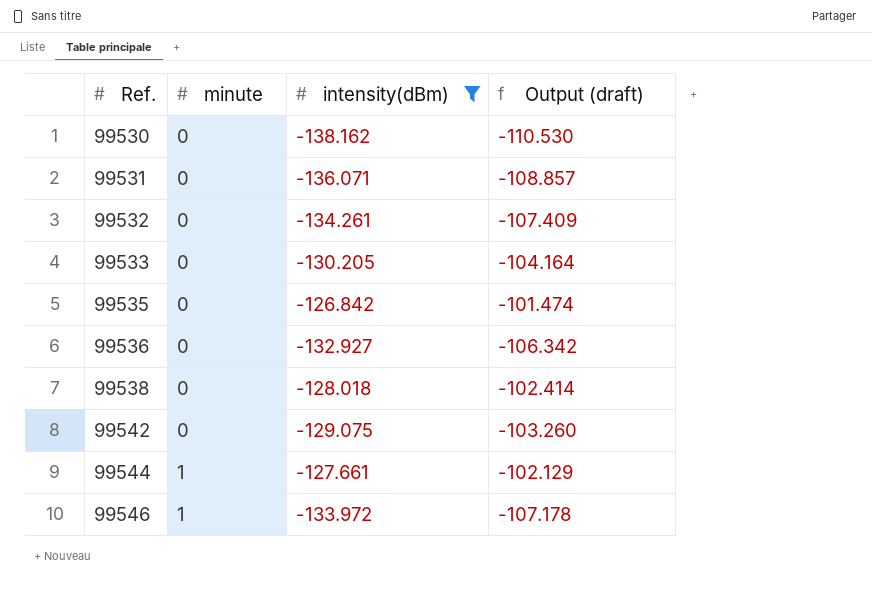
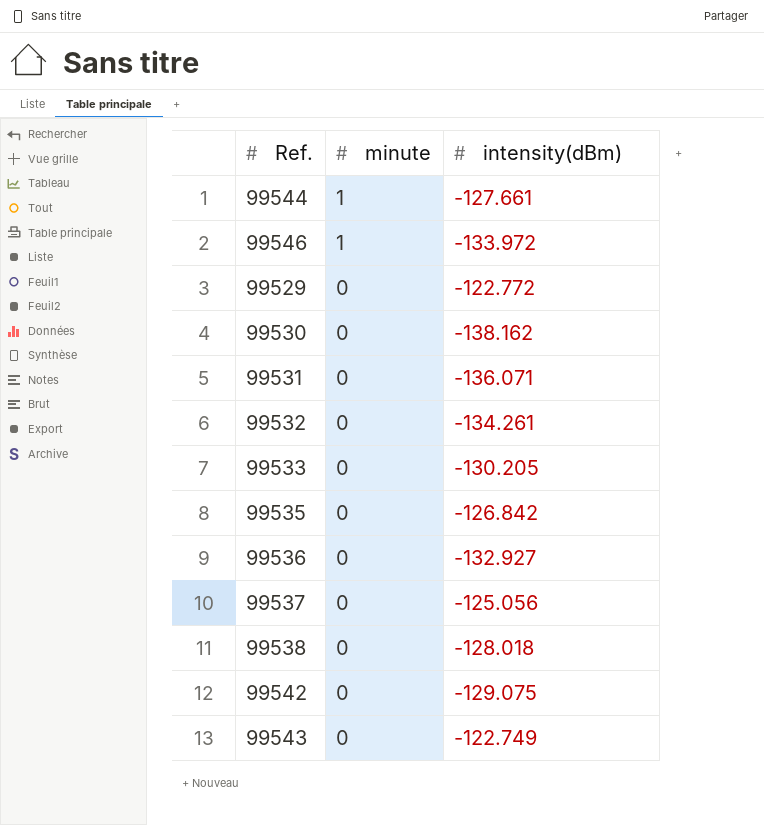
filter: intensity(dBm) <= -126.842 -> none
row order: Ref. ascending -> minute descending
column Output (draft) | formula: [intensity(dBm)] * 0.8 -> none

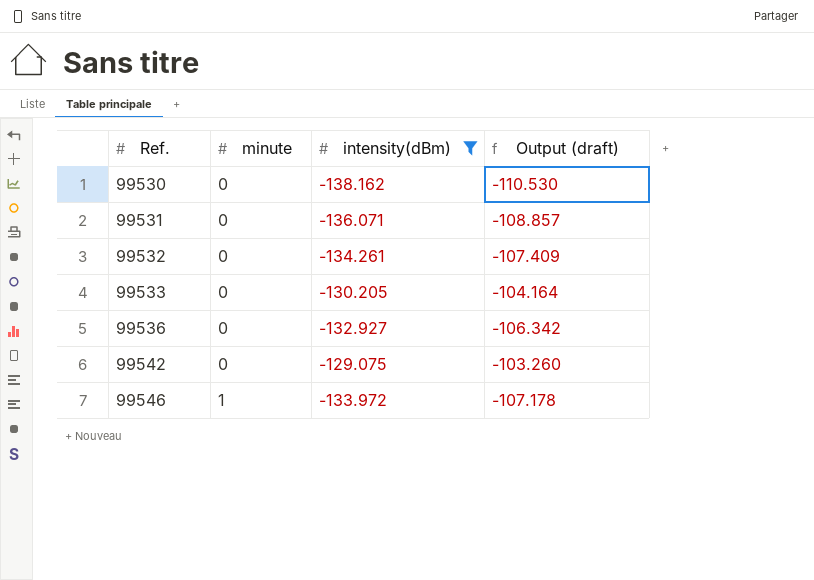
filter: none -> intensity(dBm) <= -129.075
row order: minute descending -> Ref. ascending
column Output (draft) | formula: none -> [intensity(dBm)] * 0.8

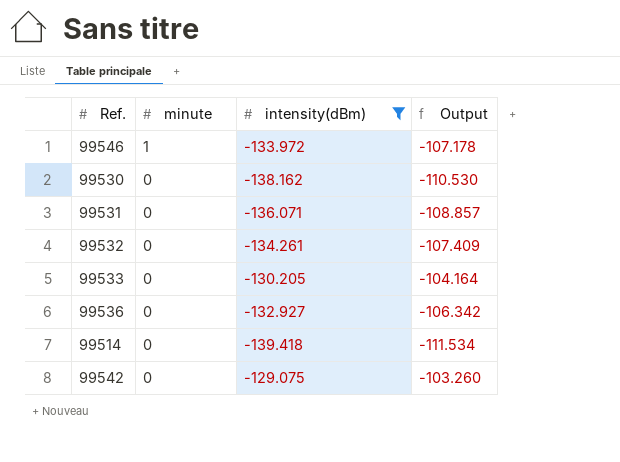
row order: Ref. ascending -> minute descending
column name: Output (draft) -> Output
row 99514: none -> 0 | -139.418 | -111.534

